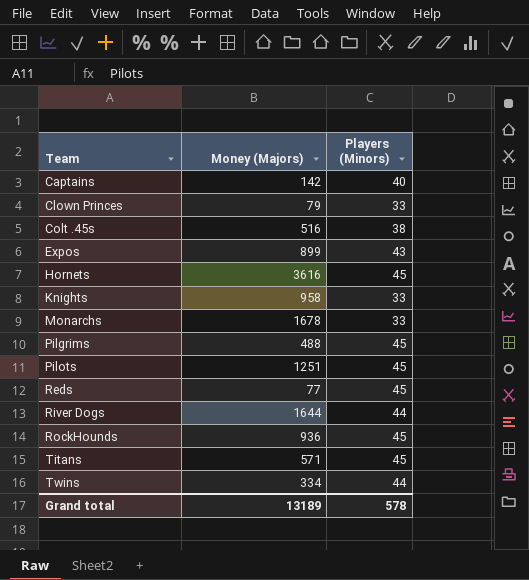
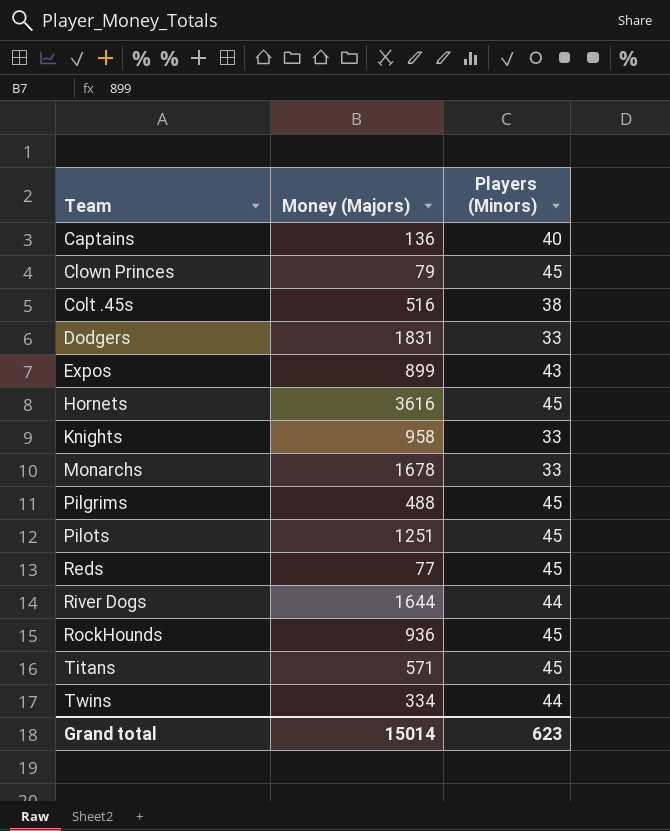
Captains | Money (Majors): 142 -> 136
Clown Princes | Players (Minors): 33 -> 45
row Dodgers: none -> 1831 | 33
Grand total | Money (Majors): 13189 -> 15014
Grand total | Players (Minors): 578 -> 623

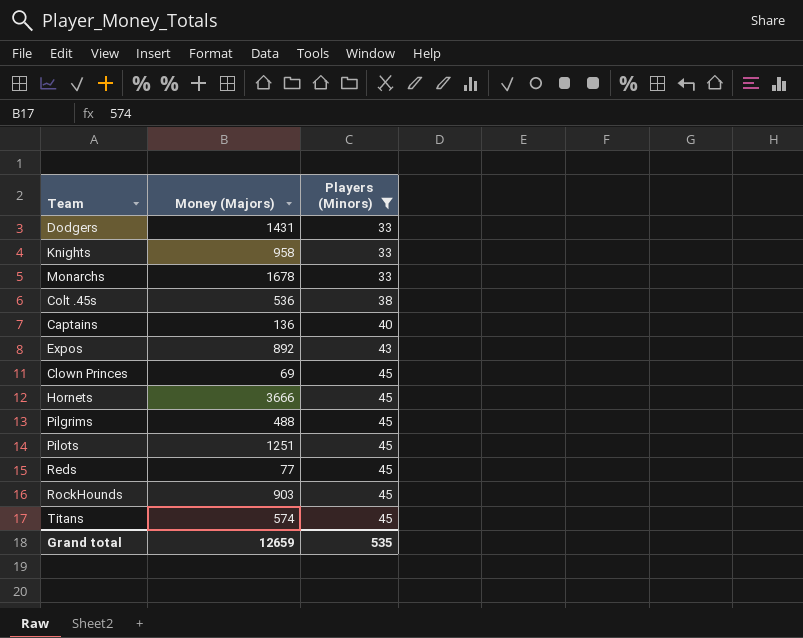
filter: none -> Players (Minors) != 44
row order: Team ascending -> Players (Minors) ascending
Dodgers | Money (Majors): 1831 -> 1431
Colt .45s | Money (Majors): 516 -> 536
Expos | Money (Majors): 899 -> 892
Clown Princes | Money (Majors): 79 -> 69
Hornets | Money (Majors): 3616 -> 3666
RockHounds | Money (Majors): 936 -> 903
Titans | Money (Majors): 571 -> 574
Grand total | Money (Majors): 15014 -> 12659
Grand total | Players (Minors): 623 -> 535

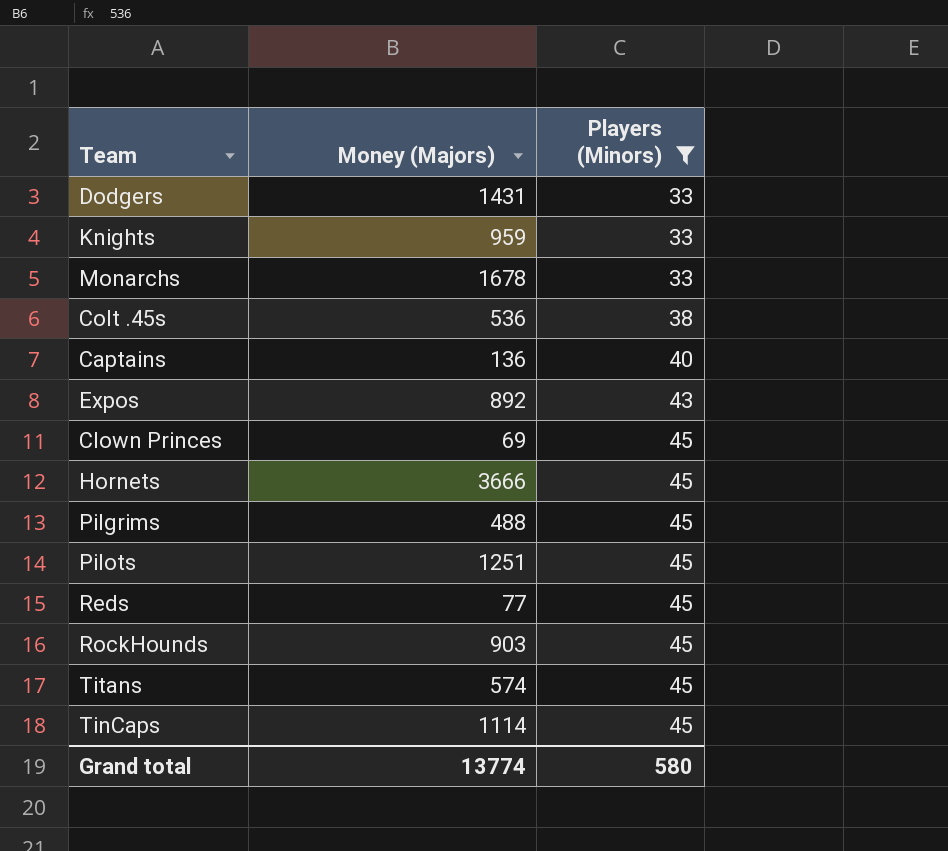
Knights | Money (Majors): 958 -> 959
row TinCaps: none -> 1114 | 45
Grand total | Money (Majors): 12659 -> 13774
Grand total | Players (Minors): 535 -> 580

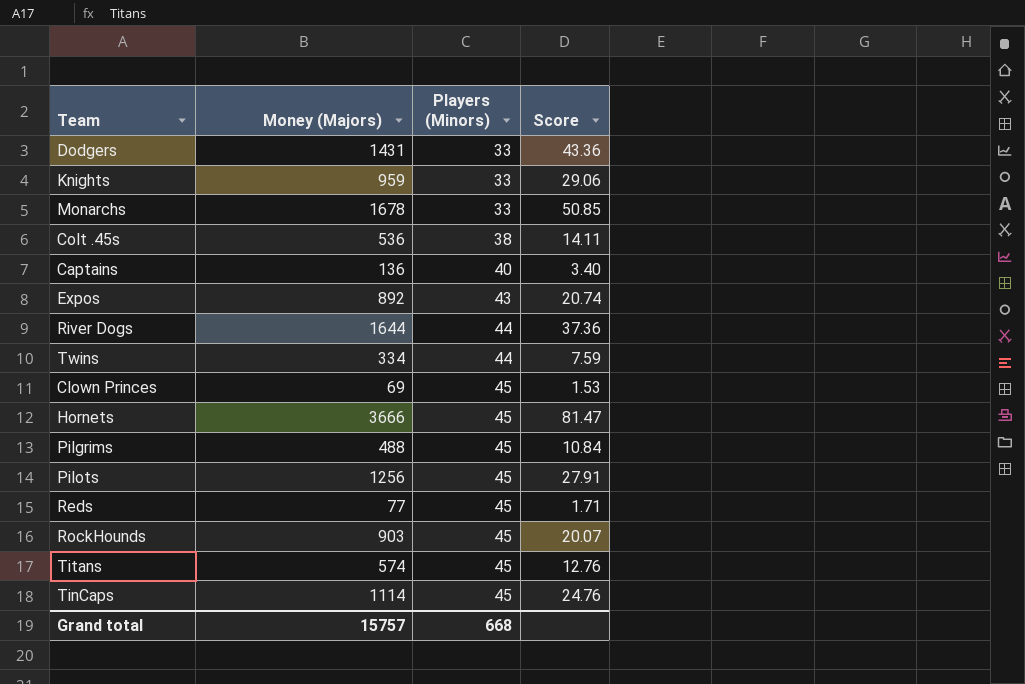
filter: Players (Minors) != 44 -> none
column Score | formula: none -> [Money (Majors)] / [Players (Minors)]
Pilots | Money (Majors): 1251 -> 1256
Grand total | Money (Majors): 13774 -> 15757
Grand total | Players (Minors): 580 -> 668

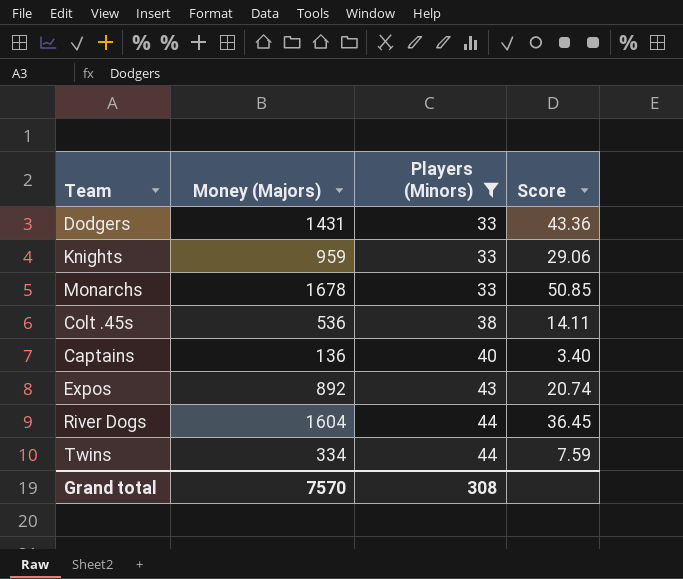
filter: none -> Players (Minors) != 45
River Dogs | Money (Majors): 1644 -> 1604
River Dogs | Score: 37.36 -> 36.45
Grand total | Money (Majors): 15757 -> 7570
Grand total | Players (Minors): 668 -> 308

